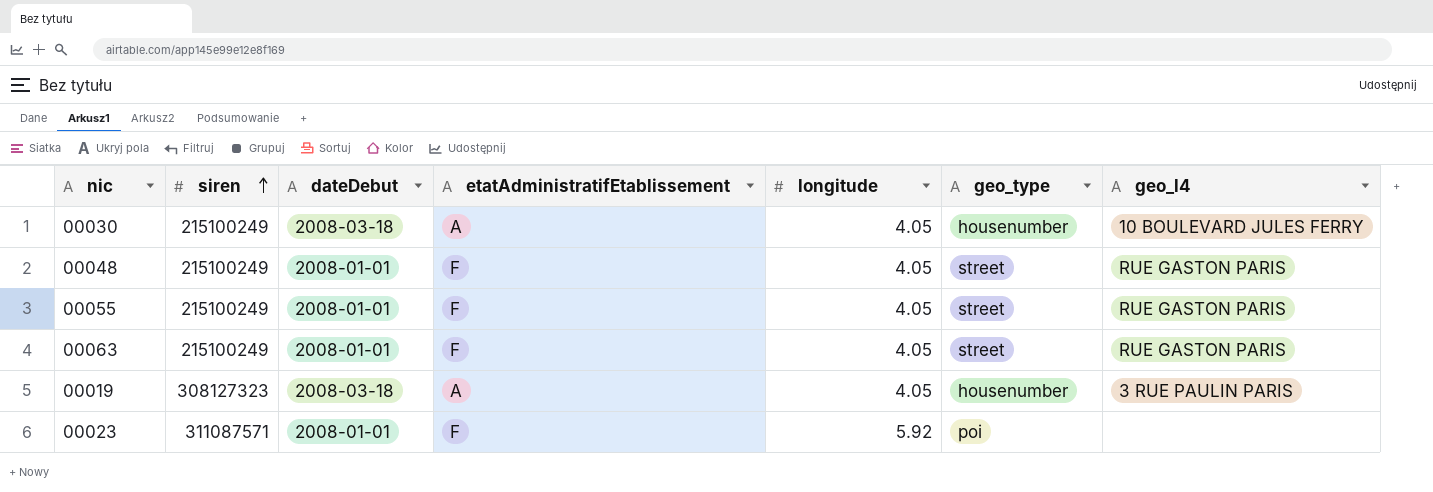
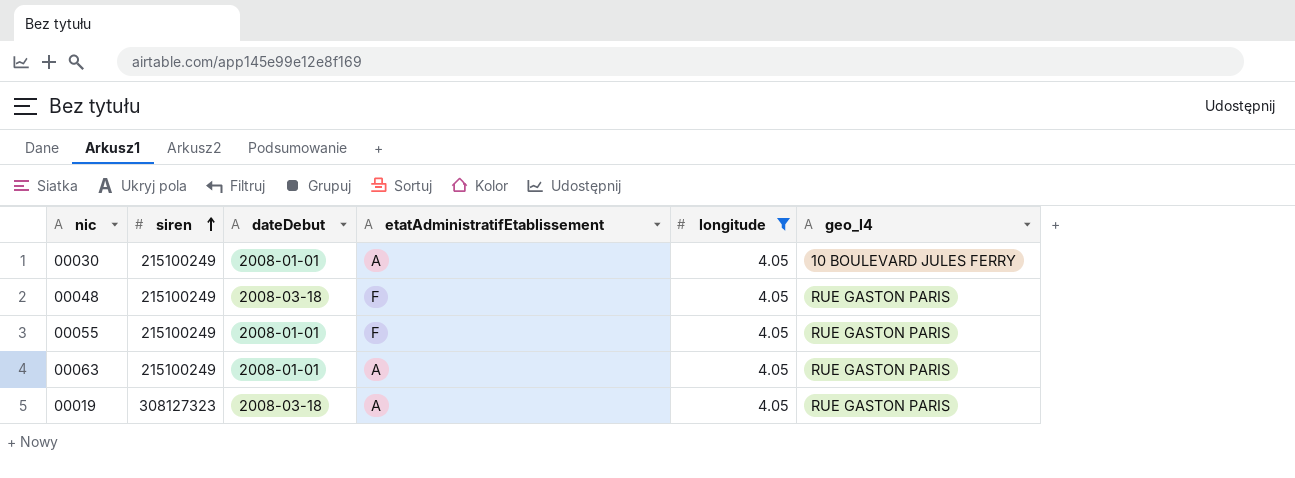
filter: none -> longitude = 4.05
column geo_type | position: 6 -> none
00030 | dateDebut: 2008-03-18 -> 2008-01-01
00048 | dateDebut: 2008-01-01 -> 2008-03-18
00063 | etatAdministratifEtablissement: F -> A
00019 | geo_l4: 3 RUE PAULIN PARIS -> RUE GASTON PARIS

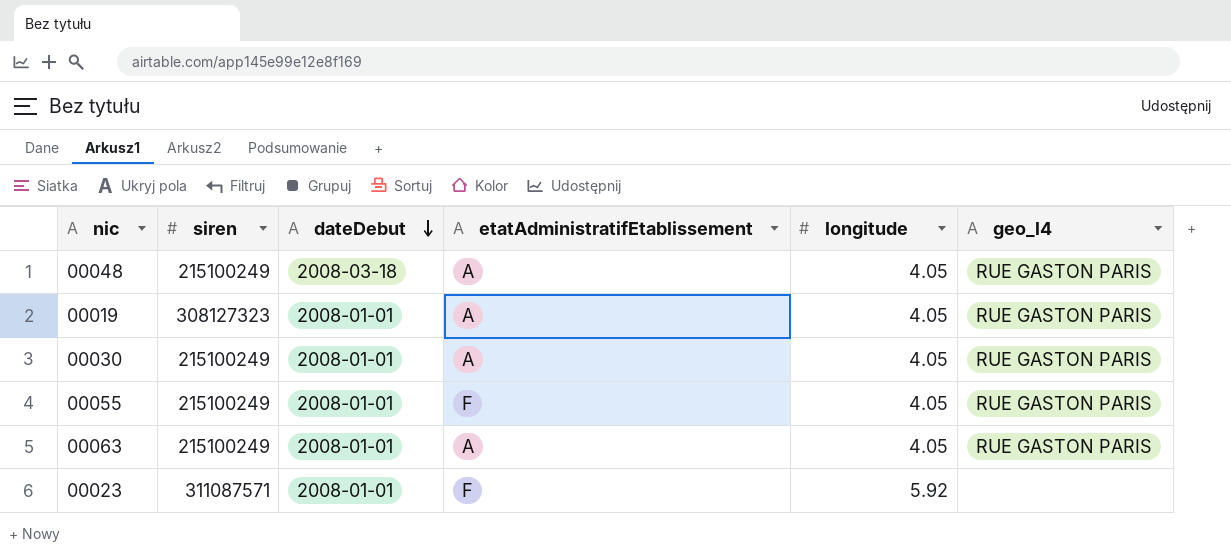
filter: longitude = 4.05 -> none
row order: siren ascending -> dateDebut descending
00048 | etatAdministratifEtablissement: F -> A
00019 | dateDebut: 2008-03-18 -> 2008-01-01
00030 | geo_l4: 10 BOULEVARD JULES FERRY -> RUE GASTON PARIS

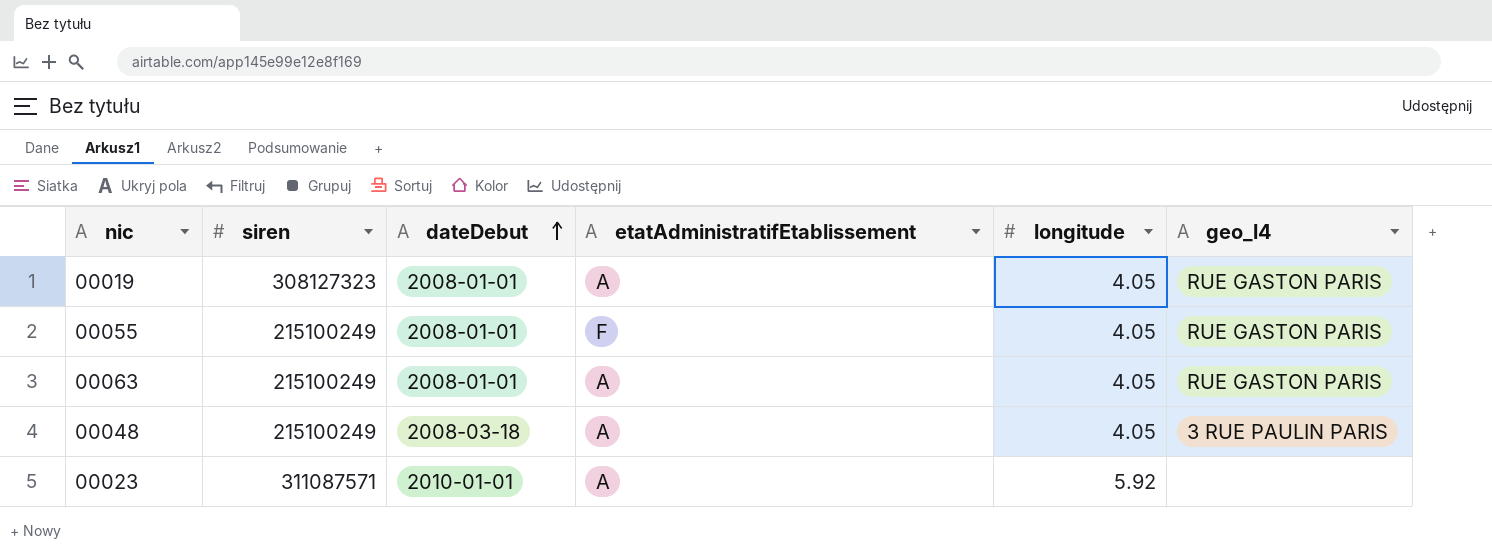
row order: dateDebut descending -> dateDebut ascending
row 00030: 215100249 | 2008-01-01 | A | 4.05 | RUE GASTON PARIS -> none
00048 | geo_l4: RUE GASTON PARIS -> 3 RUE PAULIN PARIS
00023 | dateDebut: 2008-01-01 -> 2010-01-01
00023 | etatAdministratifEtablissement: F -> A

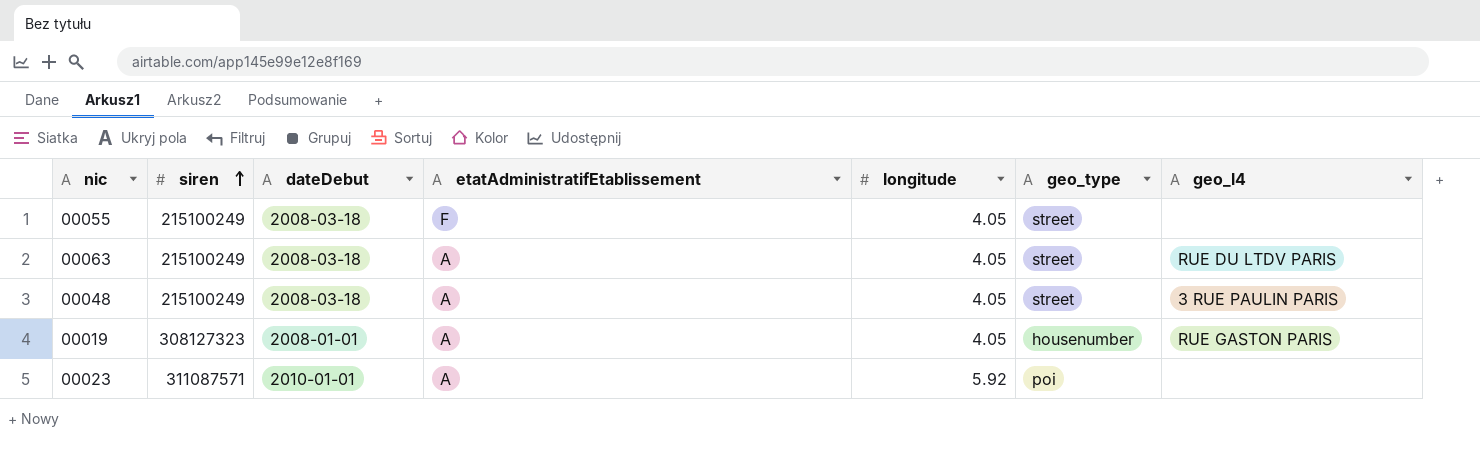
row order: dateDebut ascending -> siren ascending
column geo_type | position: none -> 6
00055 | dateDebut: 2008-01-01 -> 2008-03-18
00055 | geo_l4: RUE GASTON PARIS -> none
00063 | dateDebut: 2008-01-01 -> 2008-03-18
00063 | geo_l4: RUE GASTON PARIS -> RUE DU LTDV PARIS

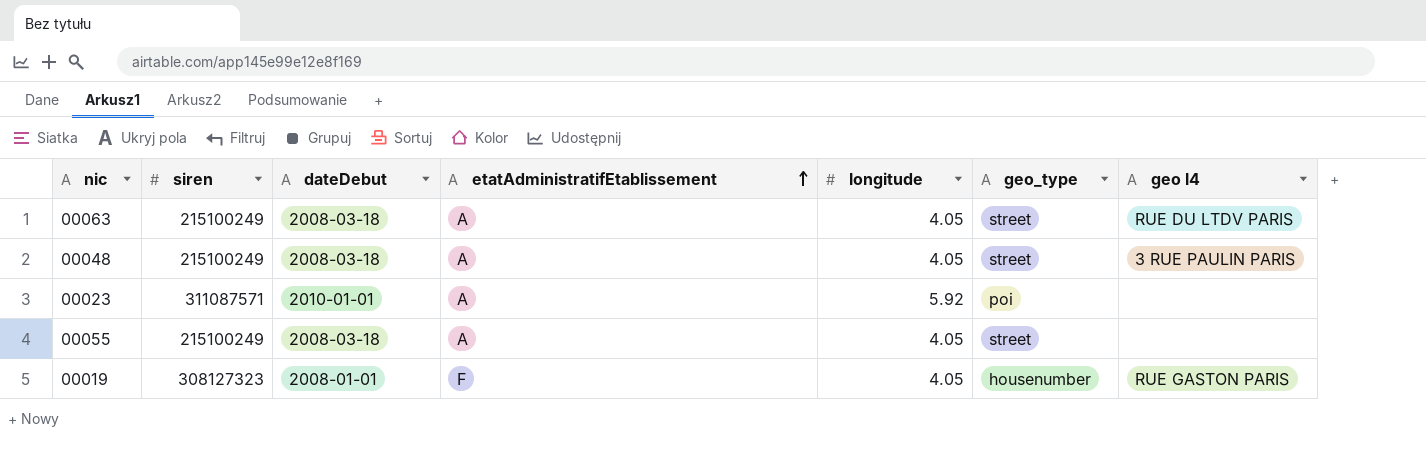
row order: siren ascending -> etatAdministratifEtablissement ascending
column name: geo_l4 -> geo l4
00055 | etatAdministratifEtablissement: F -> A
00019 | etatAdministratifEtablissement: A -> F

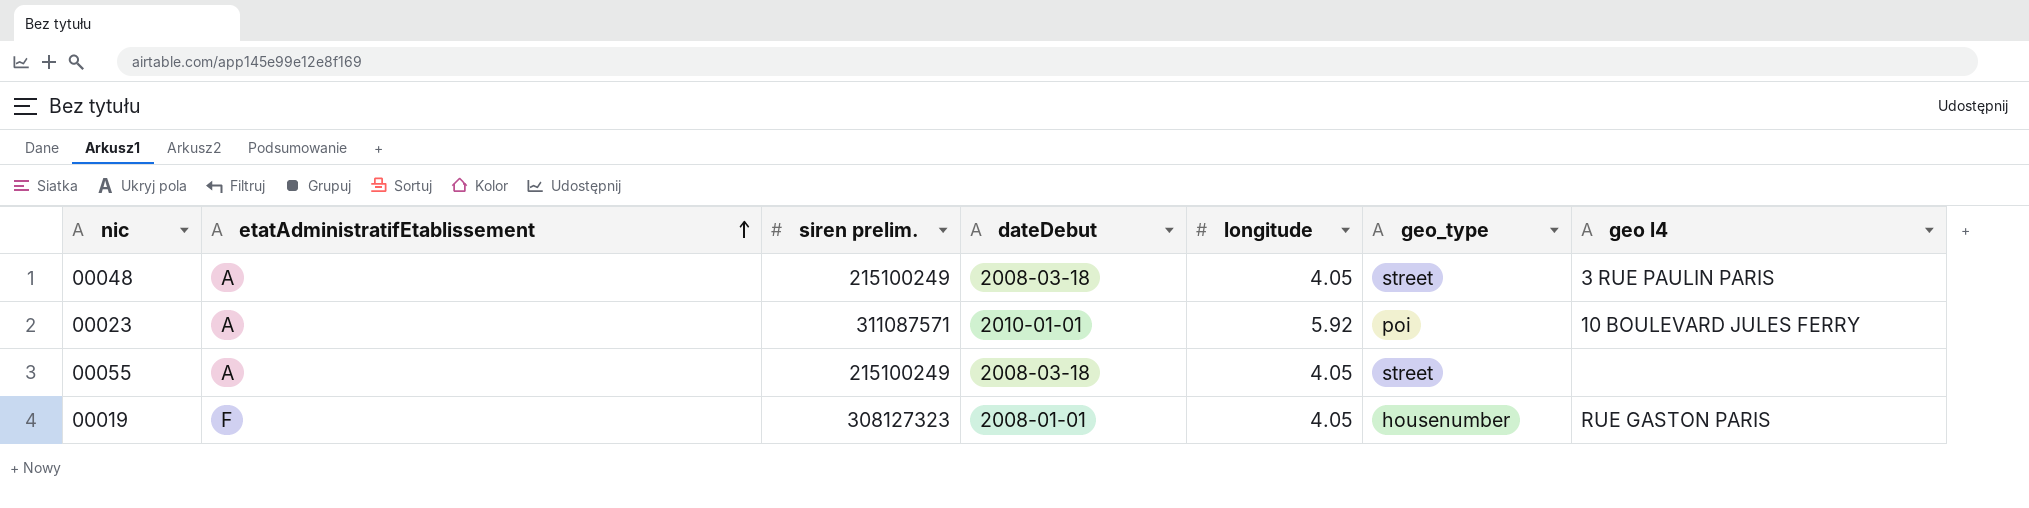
column etatAdministratifEtablissement | position: 4 -> 2
column name: siren -> siren prelim.
row 00063: 215100249 | 2008-03-18 | A | 4.05 | street | RUE DU LTDV PARIS -> none
00023 | geo l4: none -> 10 BOULEVARD JULES FERRY

